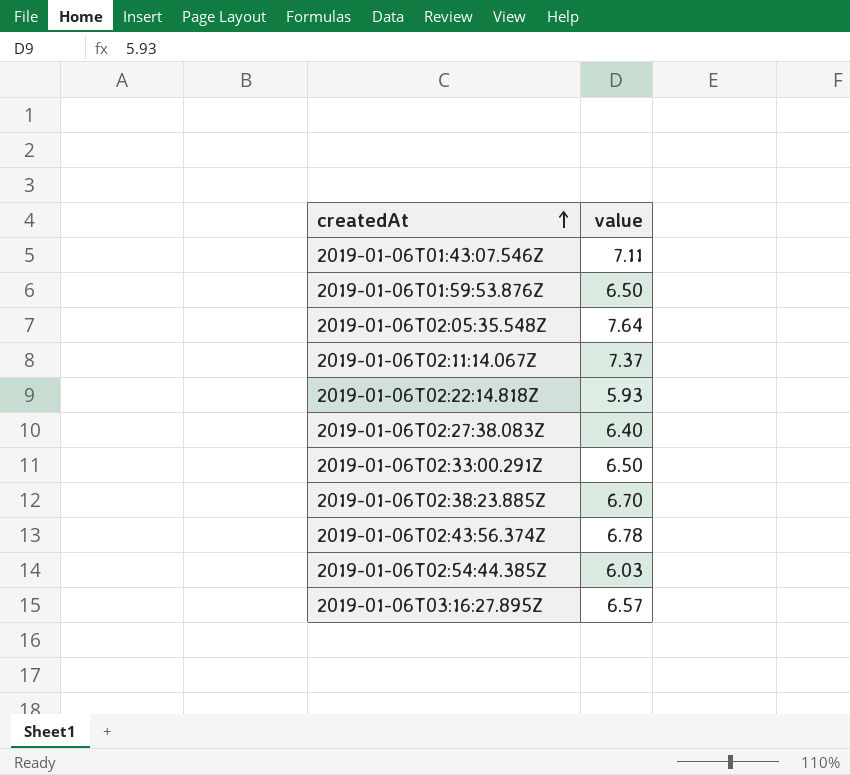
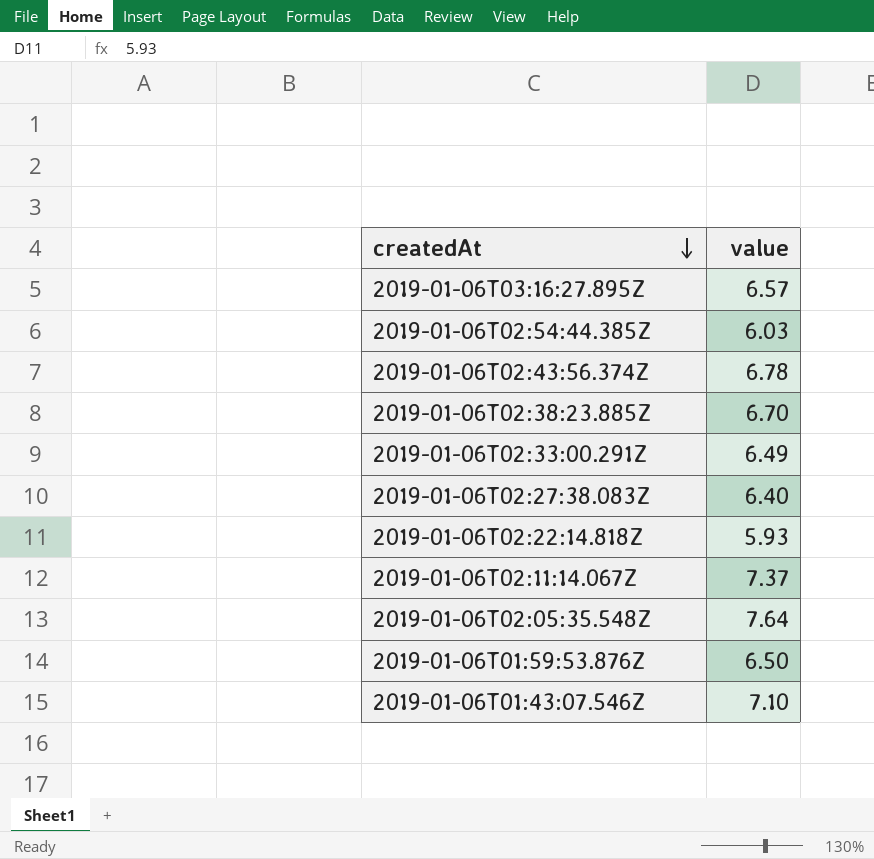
row order: createdAt ascending -> createdAt descending
2019-01-06T02:33:00.291Z | value: 6.50 -> 6.49
2019-01-06T01:43:07.546Z | value: 7.11 -> 7.10

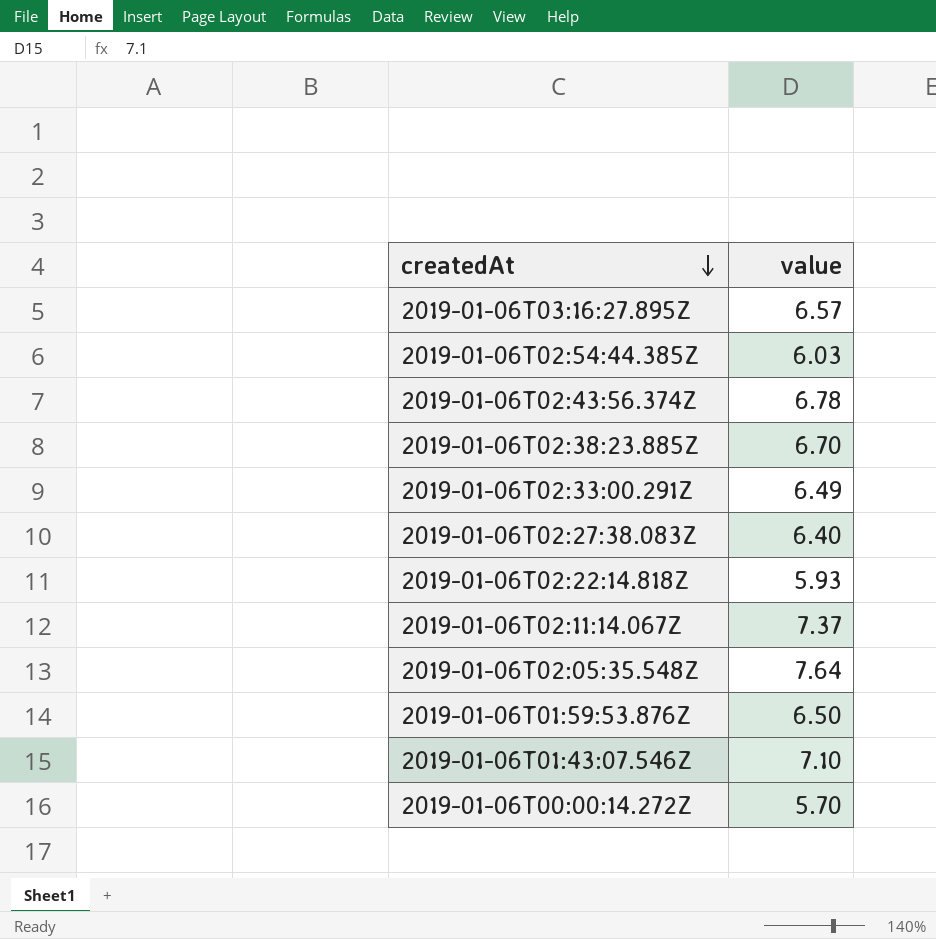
row 2019-01-06T00:00:14.272Z: none -> 5.70

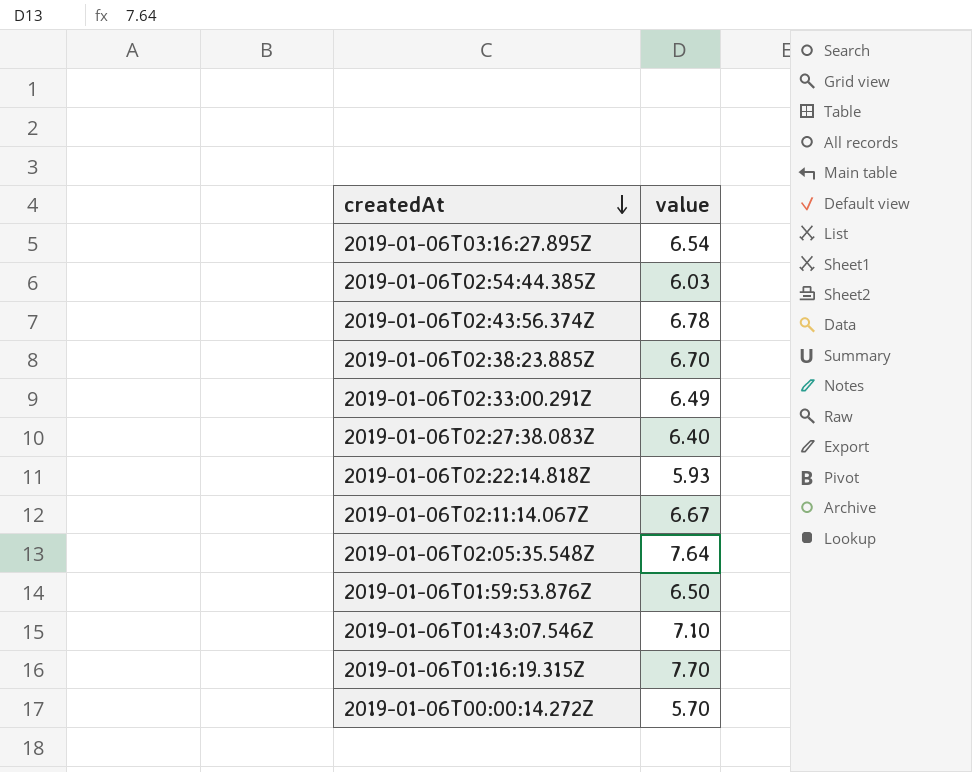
2019-01-06T03:16:27.895Z | value: 6.57 -> 6.54
2019-01-06T02:11:14.067Z | value: 7.37 -> 6.67
row 2019-01-06T01:16:19.315Z: none -> 7.70

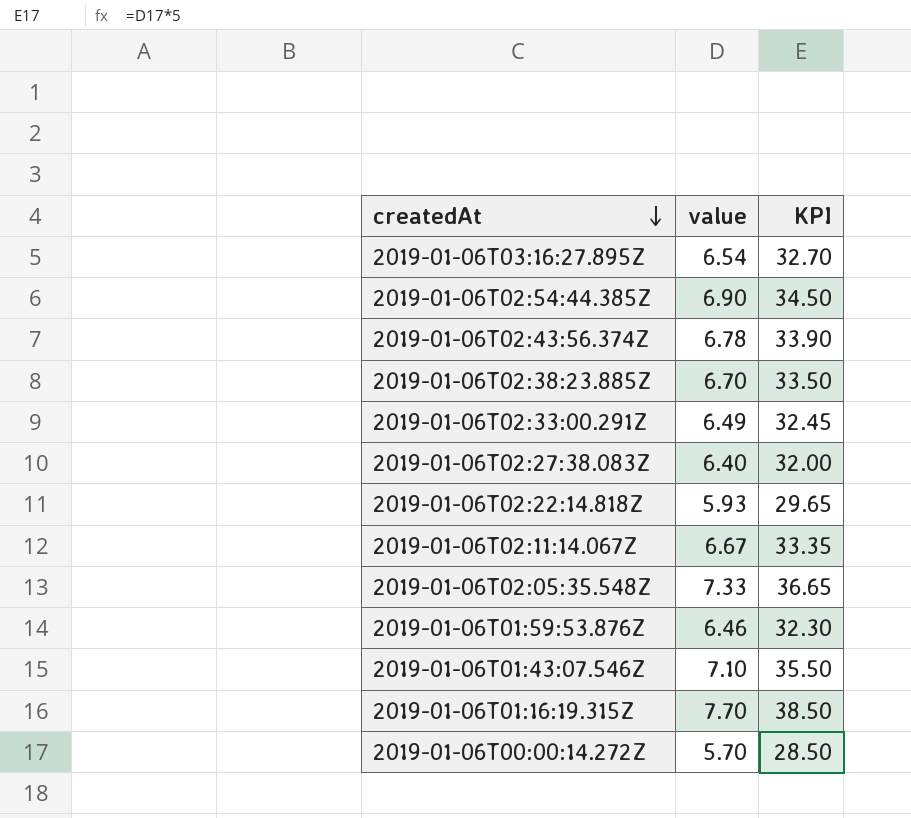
column KPI | formula: none -> [value] * 5
2019-01-06T02:54:44.385Z | value: 6.03 -> 6.90
2019-01-06T02:05:35.548Z | value: 7.64 -> 7.33
2019-01-06T01:59:53.876Z | value: 6.50 -> 6.46

